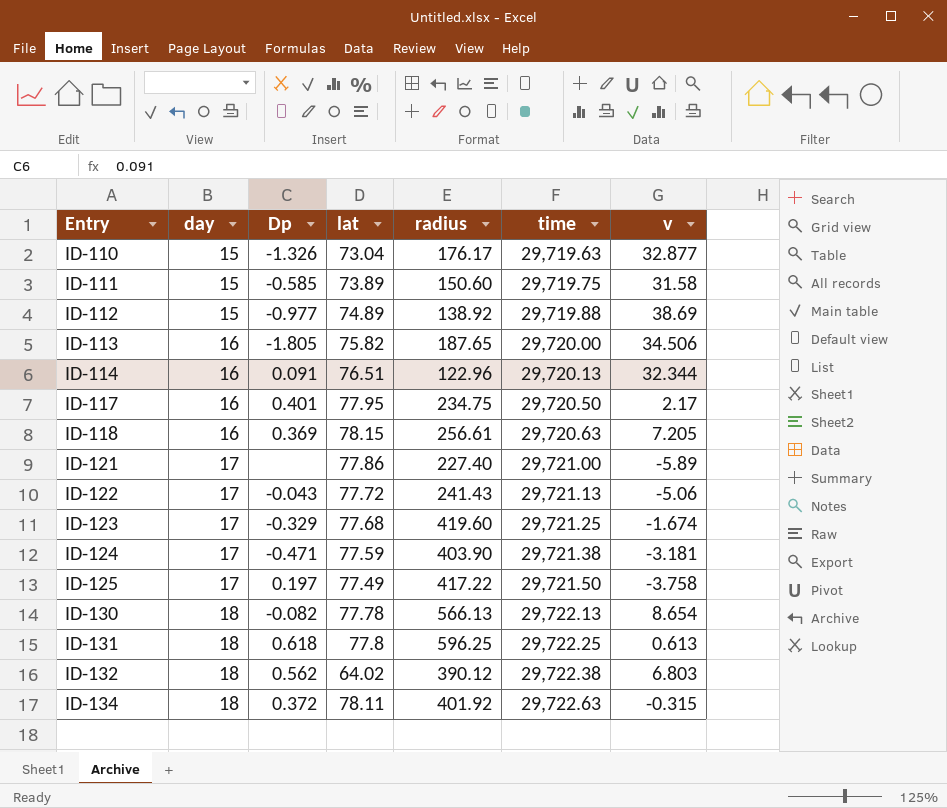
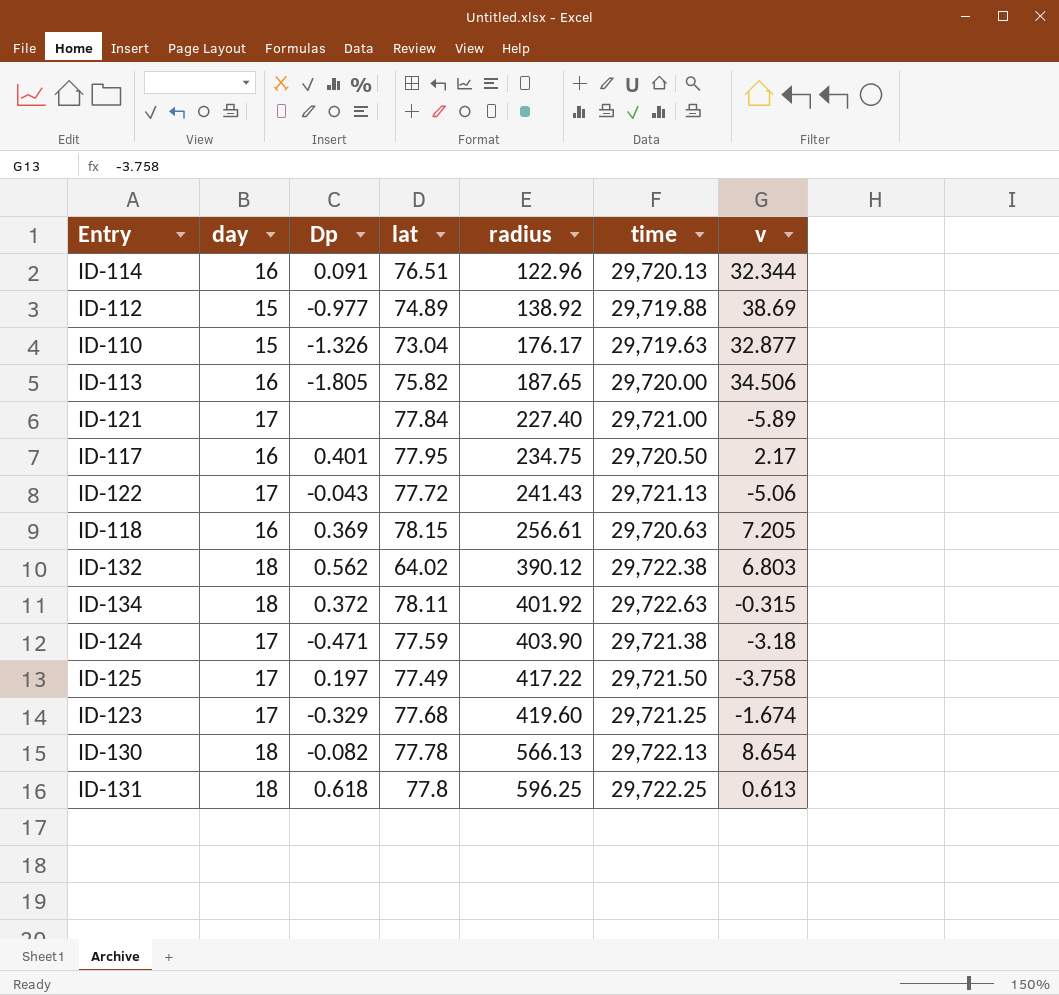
row order: Entry ascending -> radius ascending
row ID-111: 15 | -0.585 | 73.89 | 150.60 | 29,719.75 | 31.58 -> none
ID-121 | lat: 77.86 -> 77.84
ID-124 | v: -3.181 -> -3.18

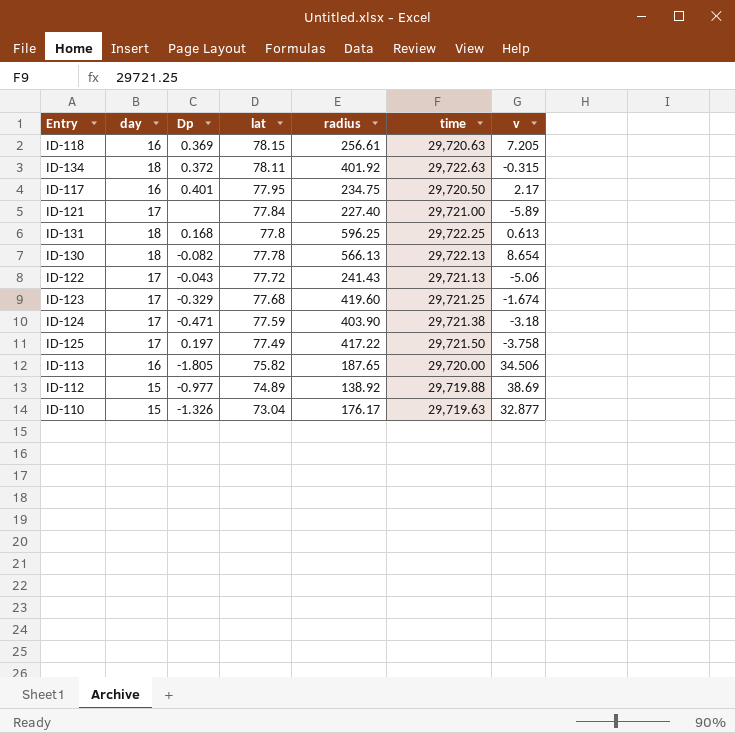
row order: radius ascending -> lat descending
row ID-114: 16 | 0.091 | 76.51 | 122.96 | 29,720.13 | 32.344 -> none
row ID-132: 18 | 0.562 | 64.02 | 390.12 | 29,722.38 | 6.803 -> none
ID-131 | Dp: 0.618 -> 0.168

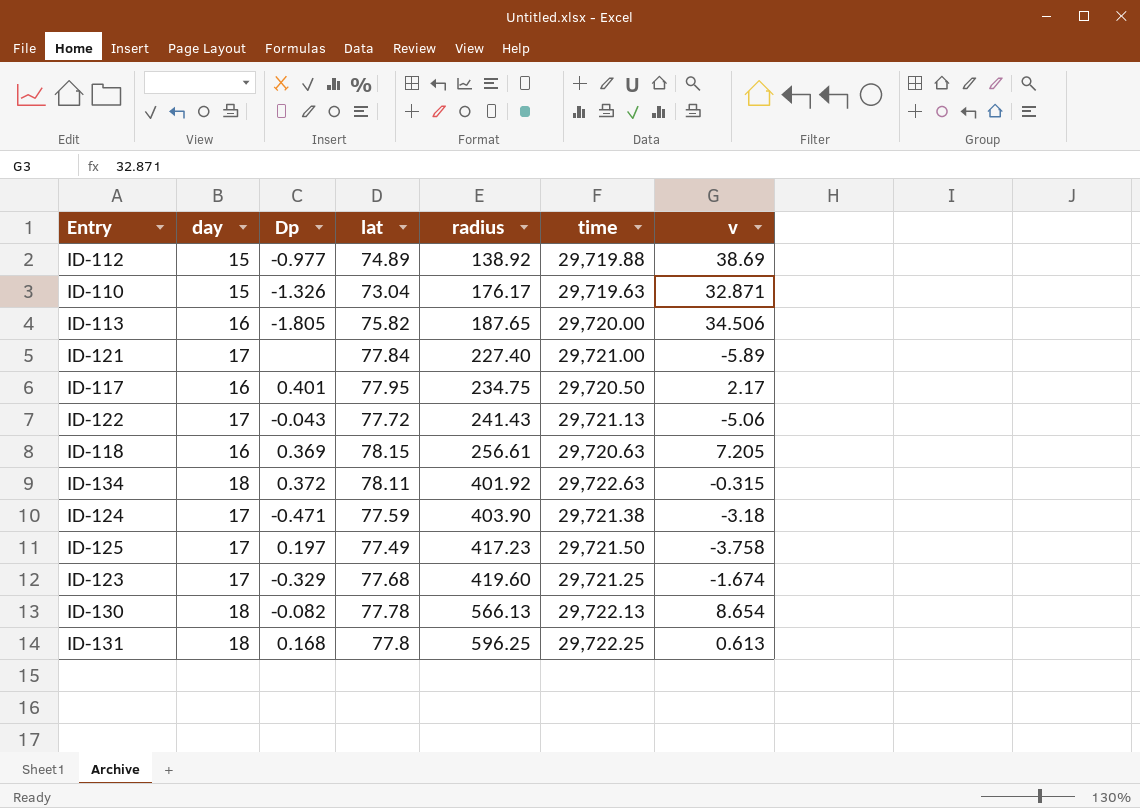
row order: lat descending -> radius ascending
ID-110 | v: 32.877 -> 32.871
ID-125 | radius: 417.22 -> 417.23

